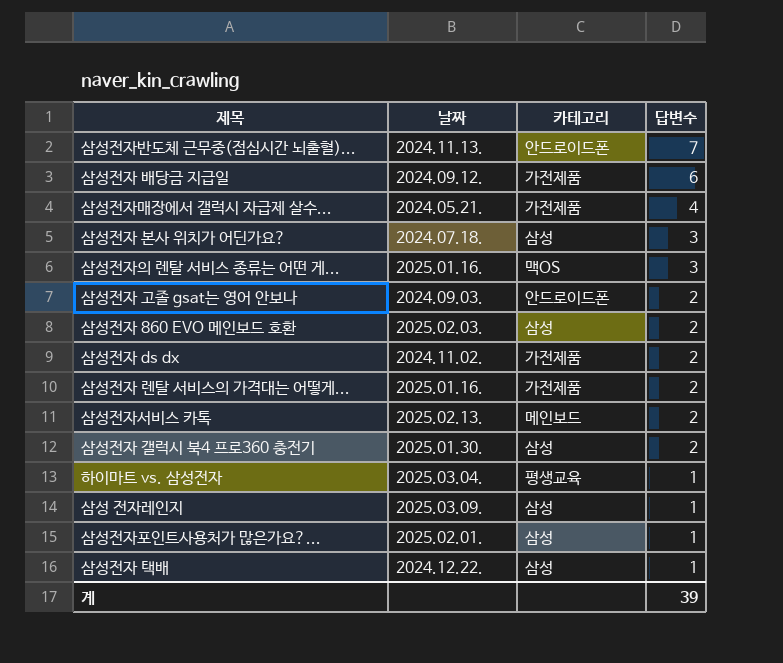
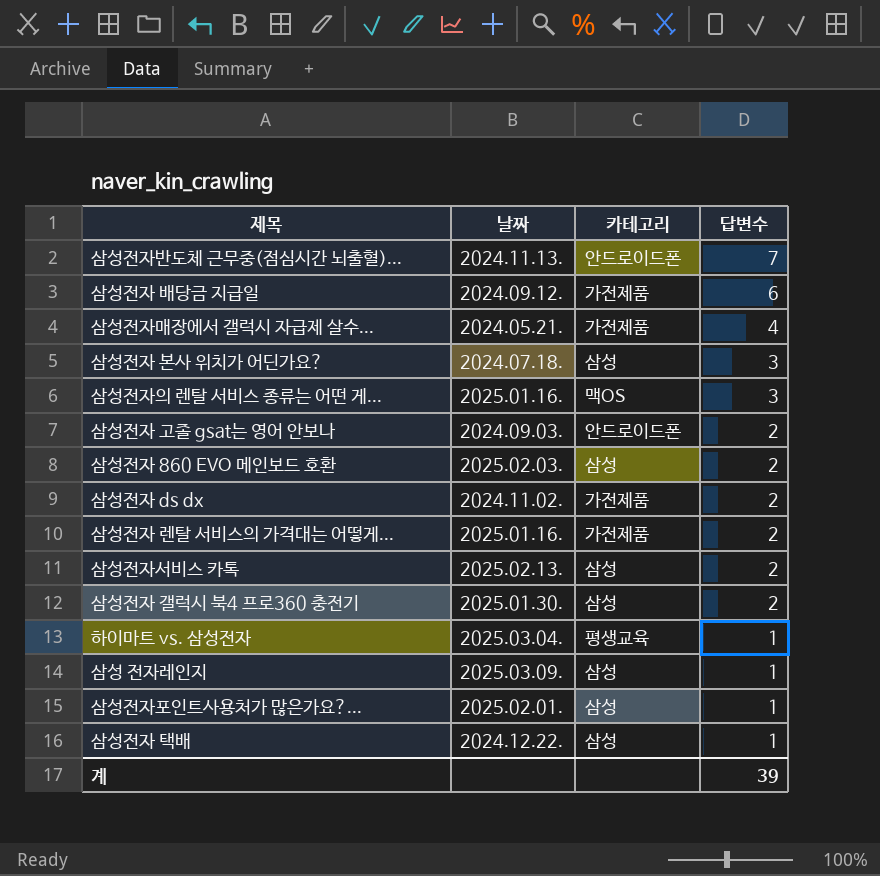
삼성전자서비스 카톡 | 카테고리: 메인보드 -> 삼성

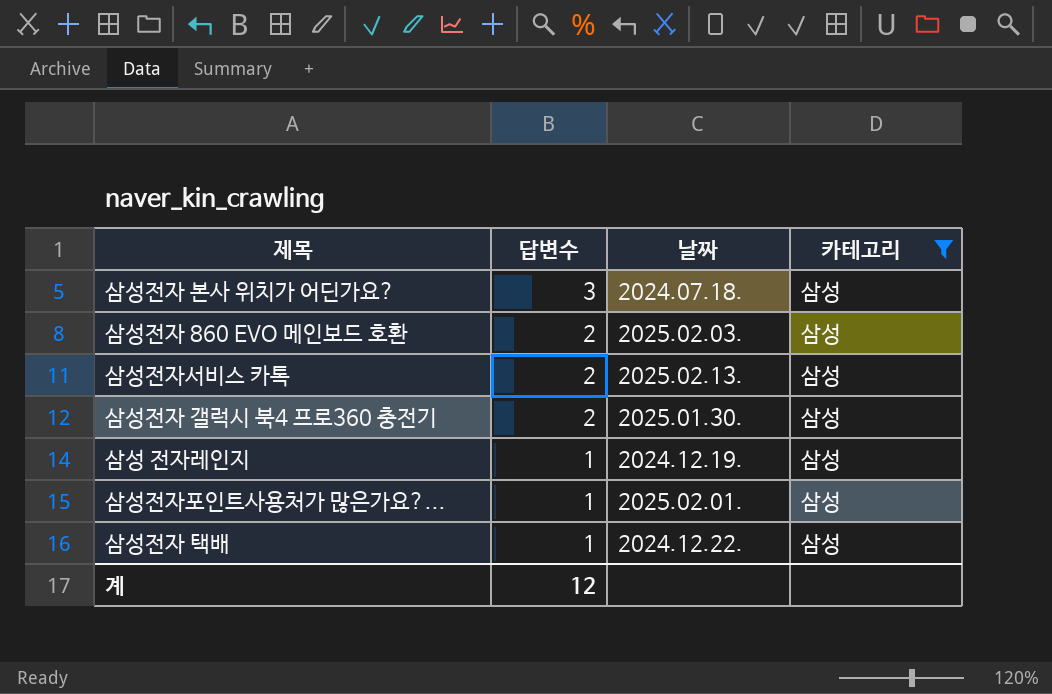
filter: none -> 카테고리 = 삼성
column 답변수 | position: 4 -> 2
삼성 전자레인지 | 날짜: 2025.03.09. -> 2024.12.19.
계 | 답변수: 39 -> 12

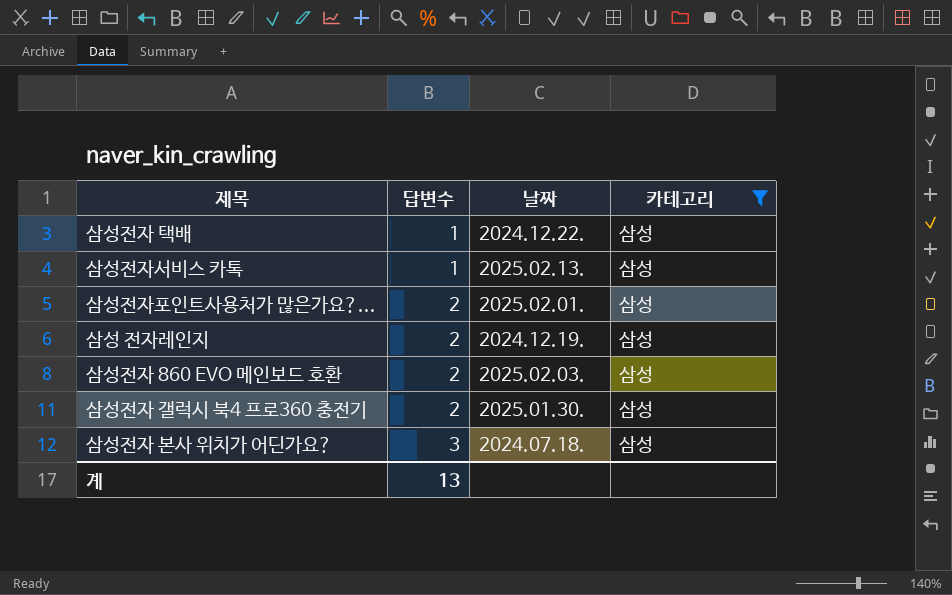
row order: 답변수 descending -> 답변수 ascending
삼성전자서비스 카톡 | 답변수: 2 -> 1
삼성전자포인트사용처가 많은가요?... | 답변수: 1 -> 2
삼성 전자레인지 | 답변수: 1 -> 2
계 | 답변수: 12 -> 13

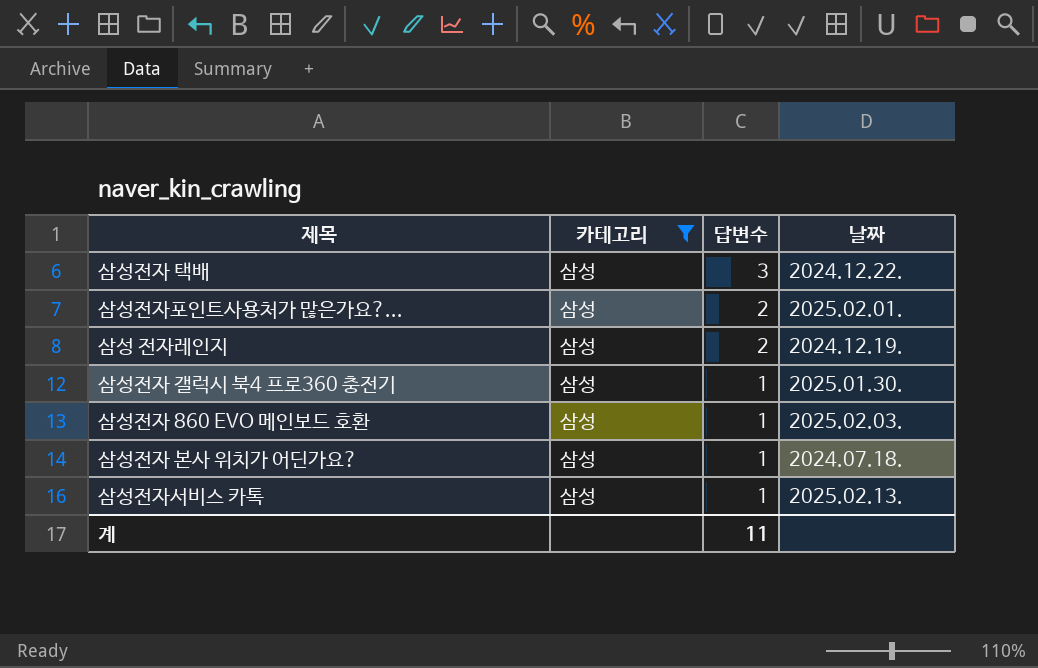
row order: 답변수 ascending -> 답변수 descending
column 카테고리 | position: 4 -> 2
삼성전자 택배 | 답변수: 1 -> 3
삼성전자 갤럭시 북4 프로360 충전기 | 답변수: 2 -> 1
삼성전자 860 EVO 메인보드 호환 | 답변수: 2 -> 1
삼성전자 본사 위치가 어딘가요? | 답변수: 3 -> 1
계 | 답변수: 13 -> 11

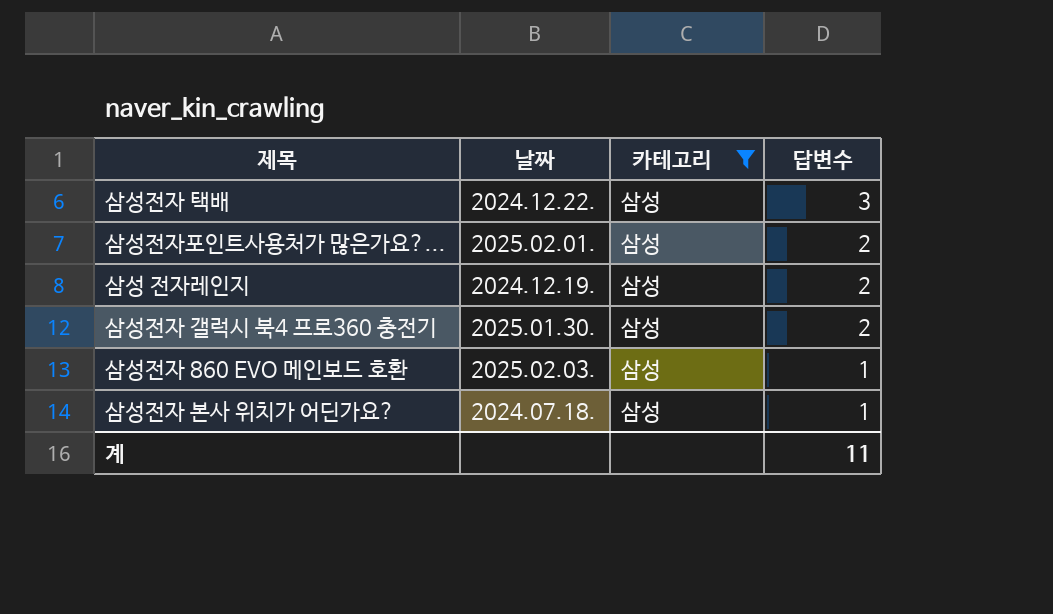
column 날짜 | position: 4 -> 2
row 삼성전자서비스 카톡: 삼성 | 1 | 2025.02.13. -> none
삼성전자 갤럭시 북4 프로360 충전기 | 답변수: 1 -> 2

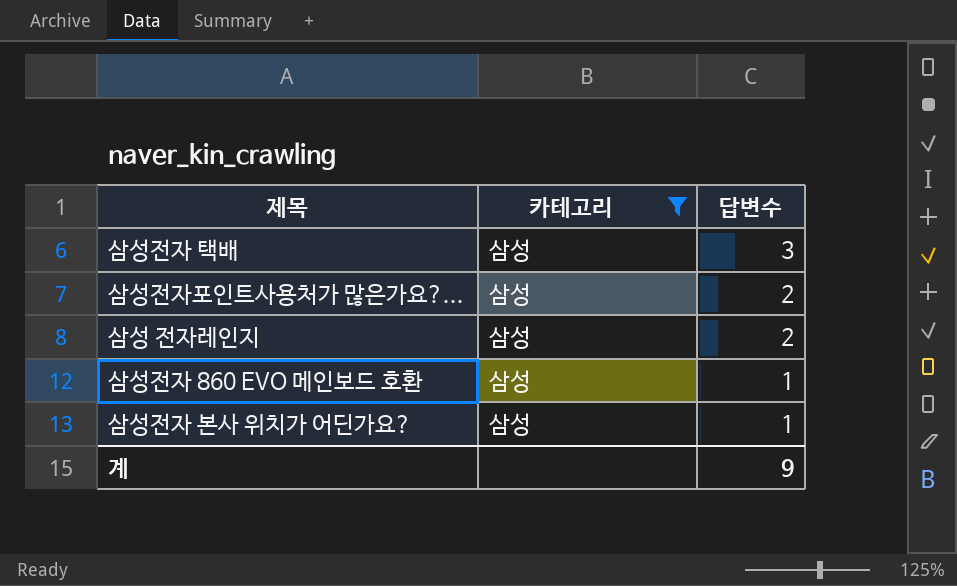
column 날짜 | position: 2 -> none
row 삼성전자 갤럭시 북4 프로360 충전기: 2025.01.30. | 삼성 | 2 -> none
계 | 답변수: 11 -> 9

